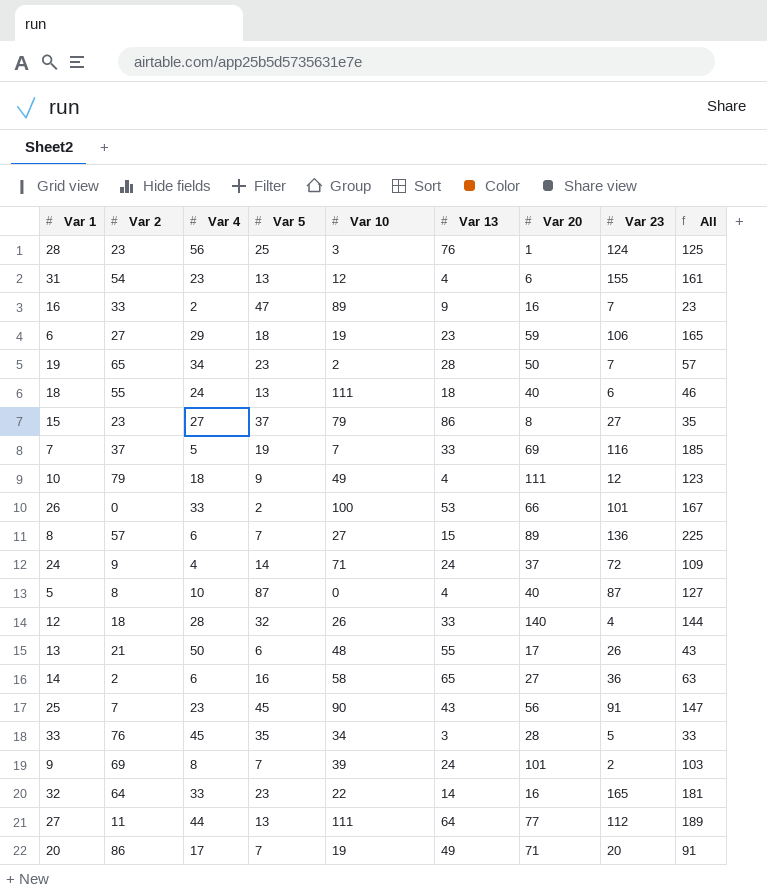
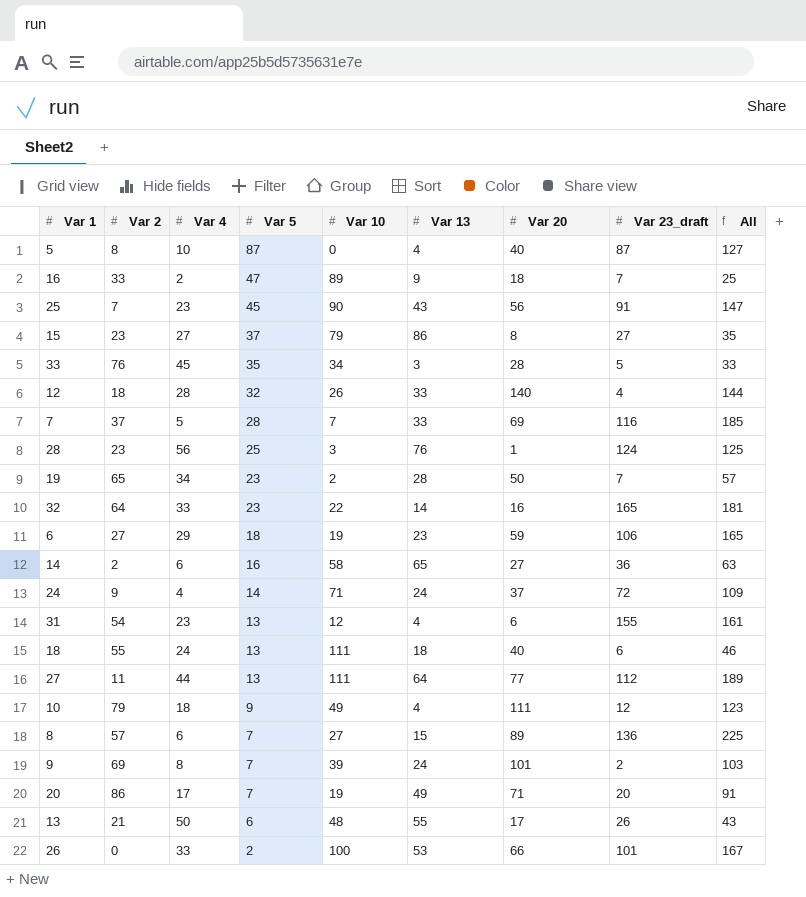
row order: none -> Var 5 descending
column name: Var 23 -> Var 23_draft
16 | Var 20: 16 -> 18
16 | All: 23 -> 25
7 | Var 5: 19 -> 28

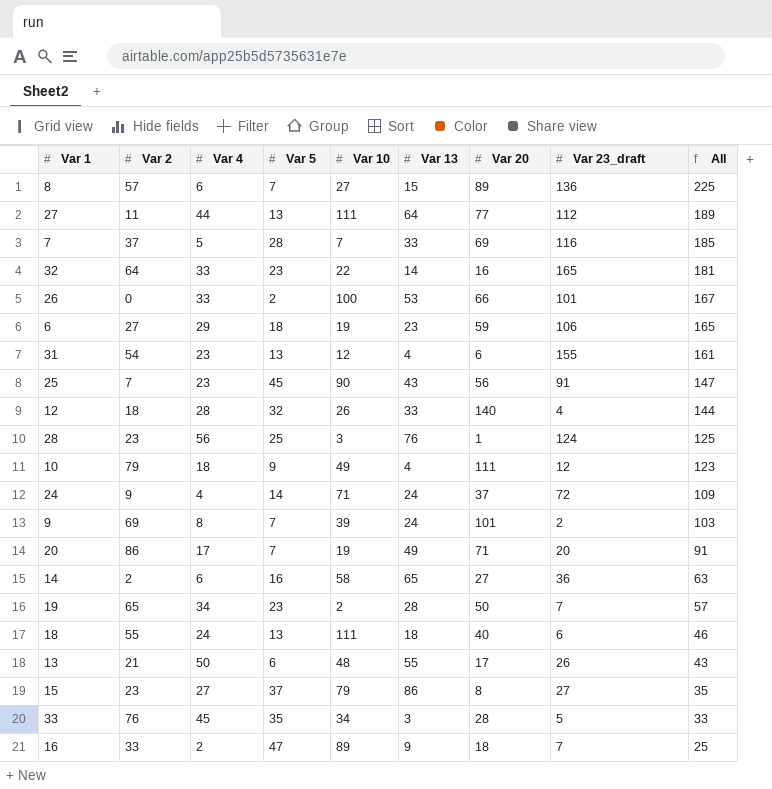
row order: Var 5 descending -> All descending
row 5: 8 | 10 | 87 | 0 | 4 | 40 | 87 | 127 -> none

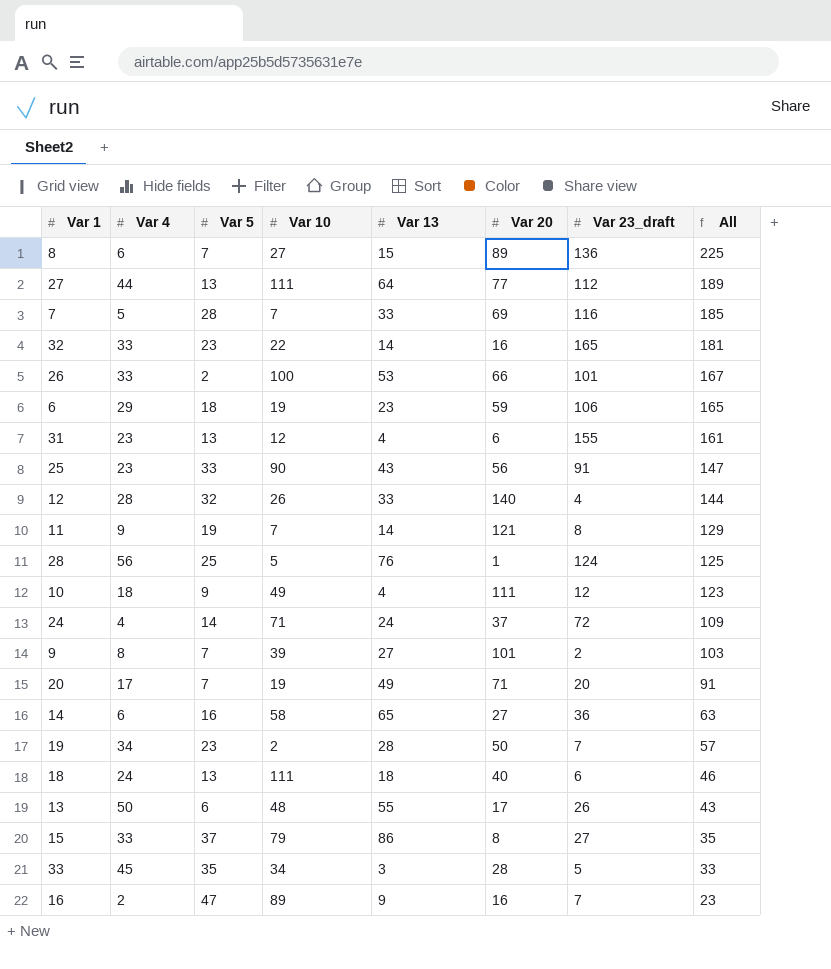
column Var 2 | position: 2 -> none
25 | Var 5: 45 -> 33
row 11: none -> 9 | 19 | 7 | 14 | 121 | 8 | 129
28 | Var 10: 3 -> 5
9 | Var 13: 24 -> 27
15 | Var 4: 27 -> 33
16 | Var 20: 18 -> 16
16 | All: 25 -> 23

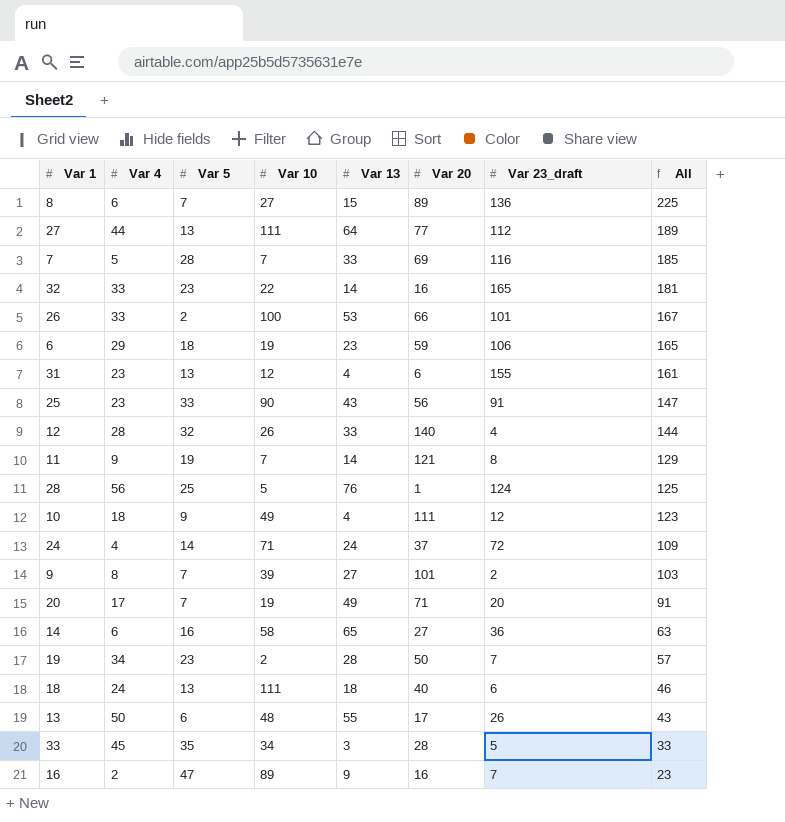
row 15: 33 | 37 | 79 | 86 | 8 | 27 | 35 -> none

